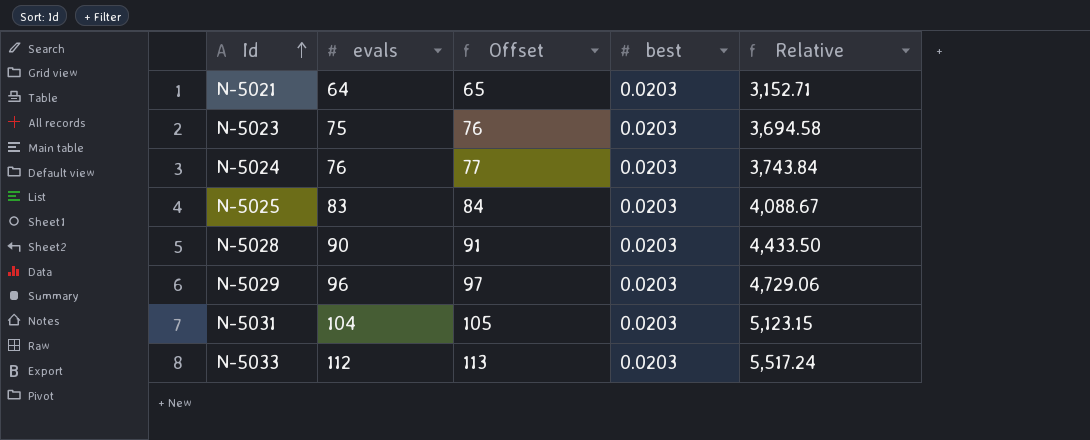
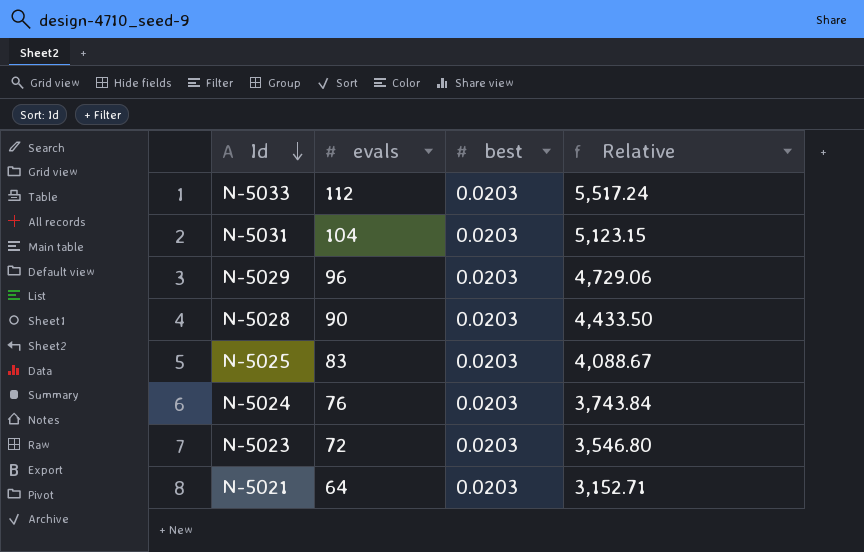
row order: Id ascending -> Id descending
column Offset | formula: [evals] + 1 -> none
N-5023 | evals: 75 -> 72
N-5023 | Relative: 3,694.58 -> 3,546.80

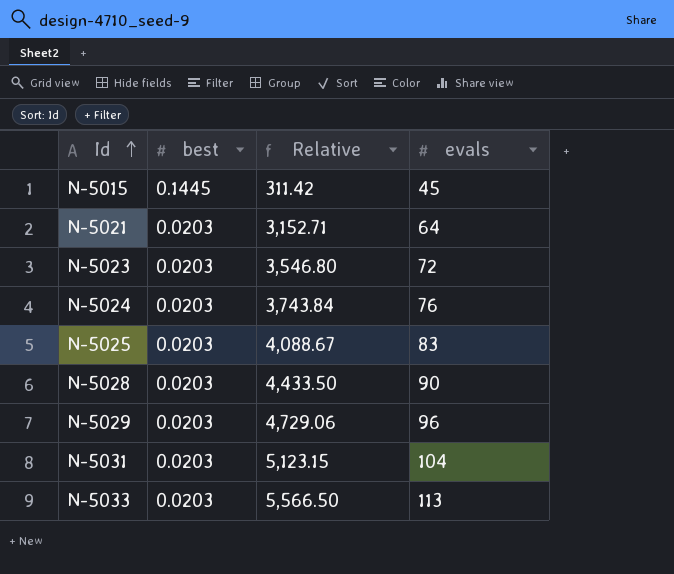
row order: Id descending -> Id ascending
column evals | position: 2 -> 4
row N-5015: none -> 0.1445 | 311.42 | 45
N-5033 | Relative: 5,517.24 -> 5,566.50
N-5033 | evals: 112 -> 113

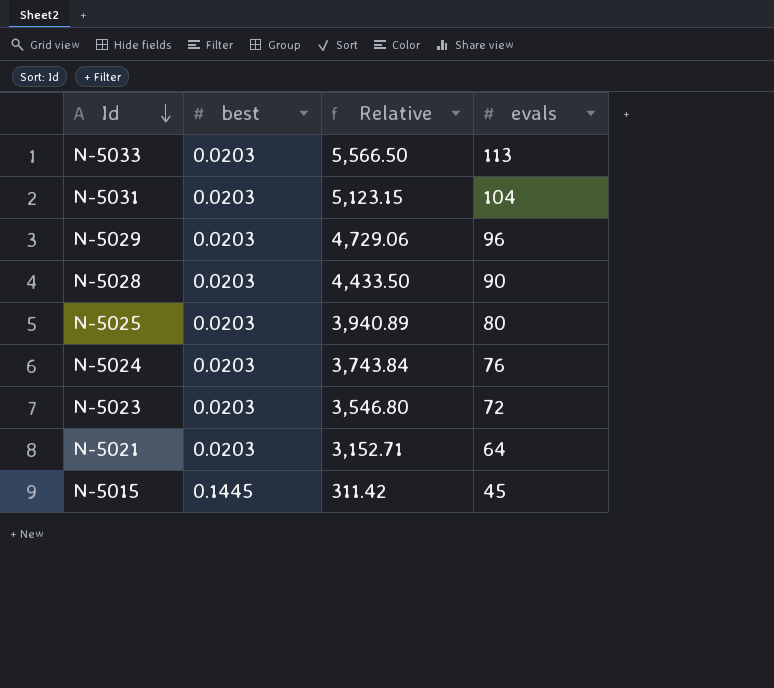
row order: Id ascending -> Id descending
N-5025 | Relative: 4,088.67 -> 3,940.89
N-5025 | evals: 83 -> 80

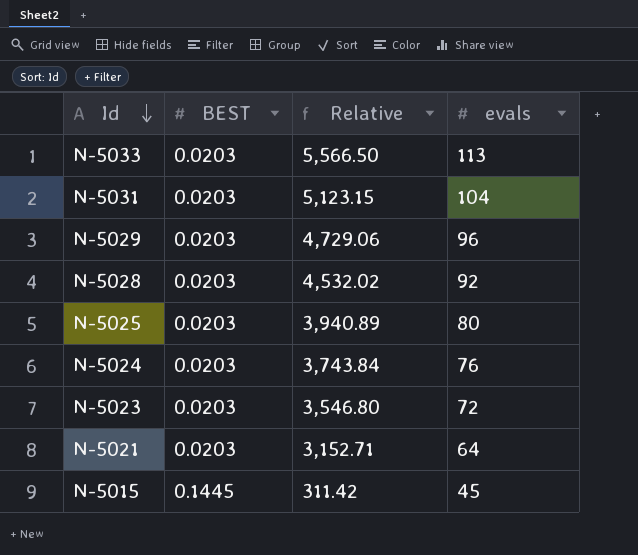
column name: best -> BEST
N-5028 | Relative: 4,433.50 -> 4,532.02
N-5028 | evals: 90 -> 92

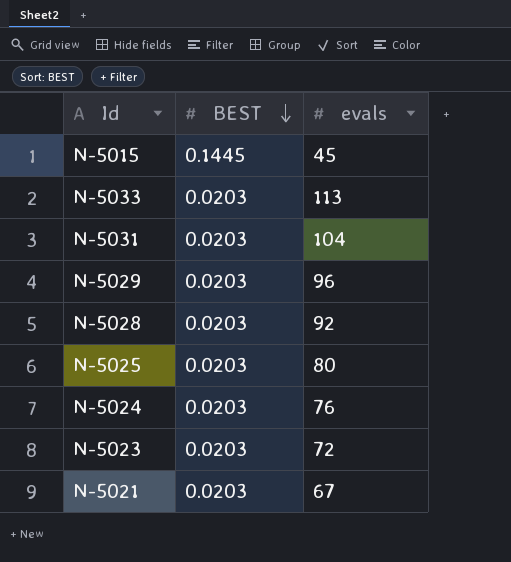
row order: Id descending -> BEST descending
column Relative | formula: [evals] / [BEST] -> none
N-5021 | evals: 64 -> 67

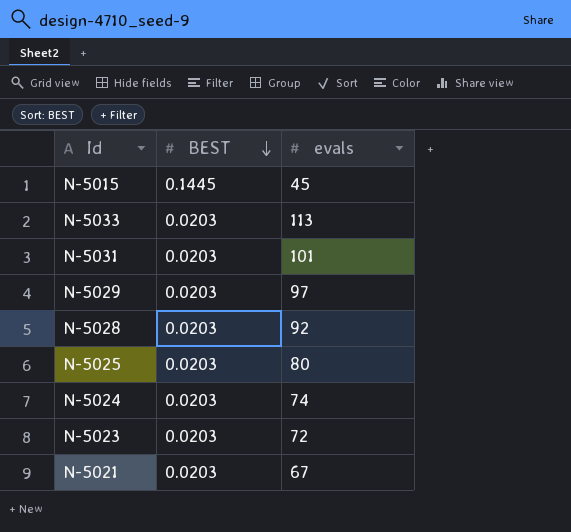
N-5031 | evals: 104 -> 101
N-5029 | evals: 96 -> 97
N-5024 | evals: 76 -> 74

